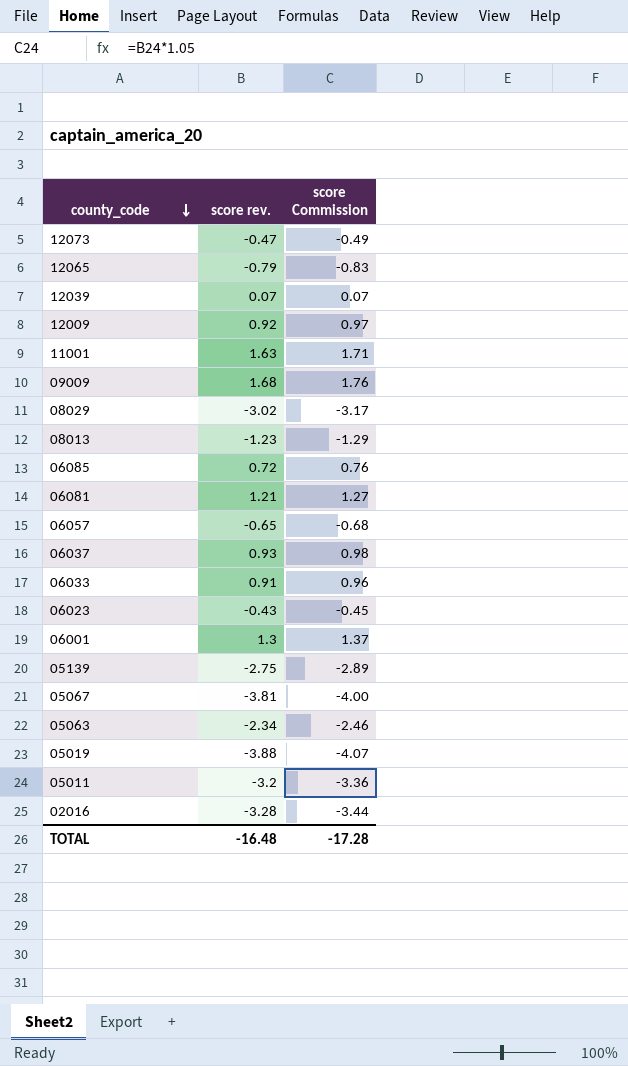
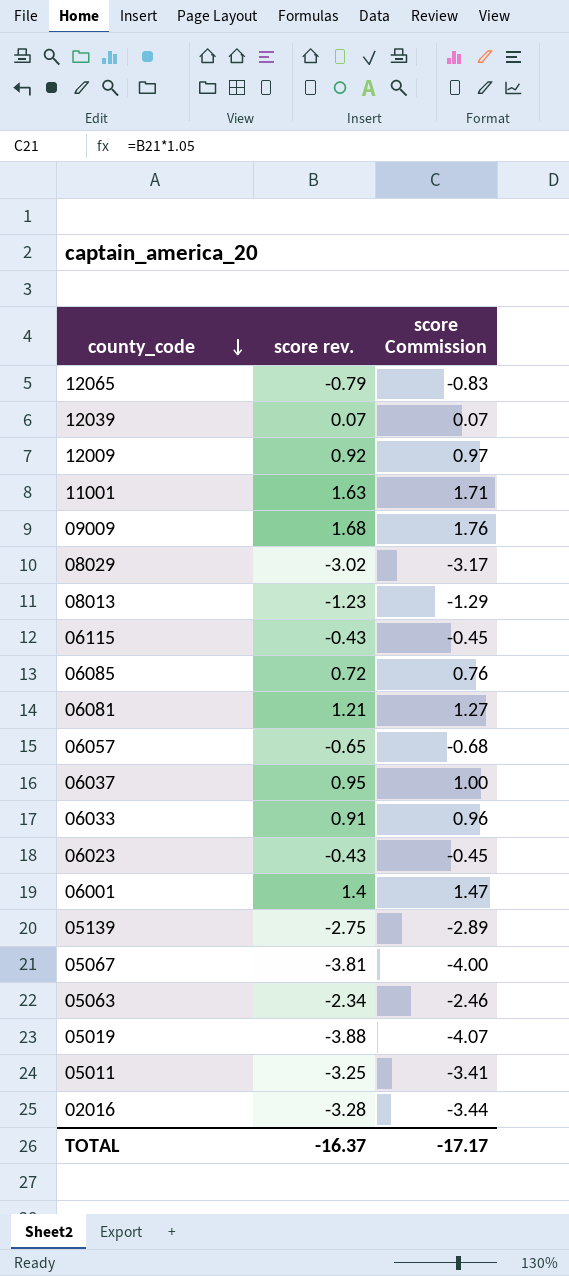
row 12073: -0.47 | -0.49 -> none
row 06115: none -> -0.43 | -0.45
06037 | score rev.: 0.93 -> 0.95
06037 | score Commission: 0.98 -> 1.00
06001 | score rev.: 1.3 -> 1.4
06001 | score Commission: 1.37 -> 1.47
05011 | score rev.: -3.2 -> -3.25
05011 | score Commission: -3.36 -> -3.41
TOTAL | score rev.: -16.48 -> -16.37
TOTAL | score Commission: -17.28 -> -17.17

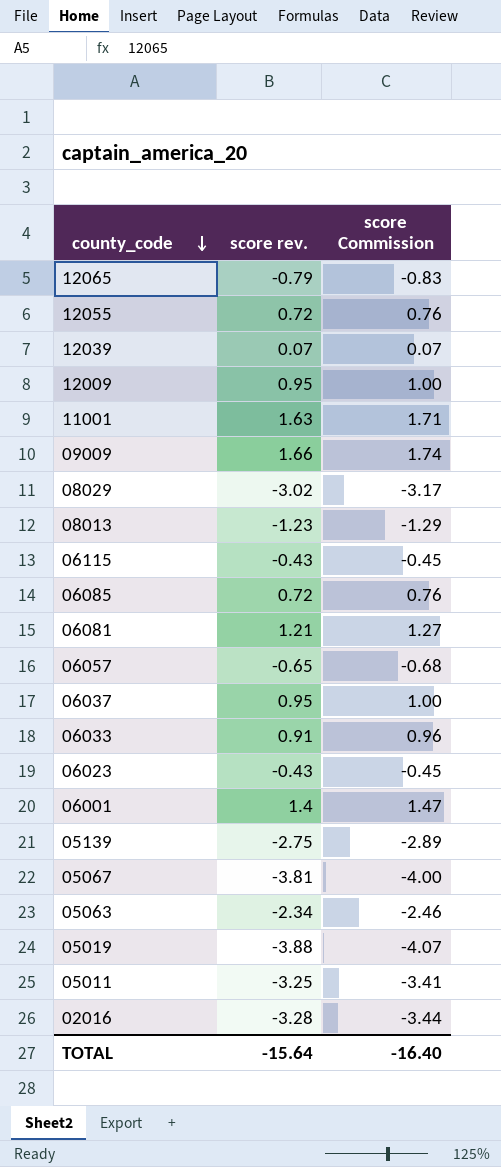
row 12055: none -> 0.72 | 0.76
12009 | score rev.: 0.92 -> 0.95
12009 | score Commission: 0.97 -> 1.00
09009 | score rev.: 1.68 -> 1.66
09009 | score Commission: 1.76 -> 1.74
TOTAL | score rev.: -16.37 -> -15.64
TOTAL | score Commission: -17.17 -> -16.40

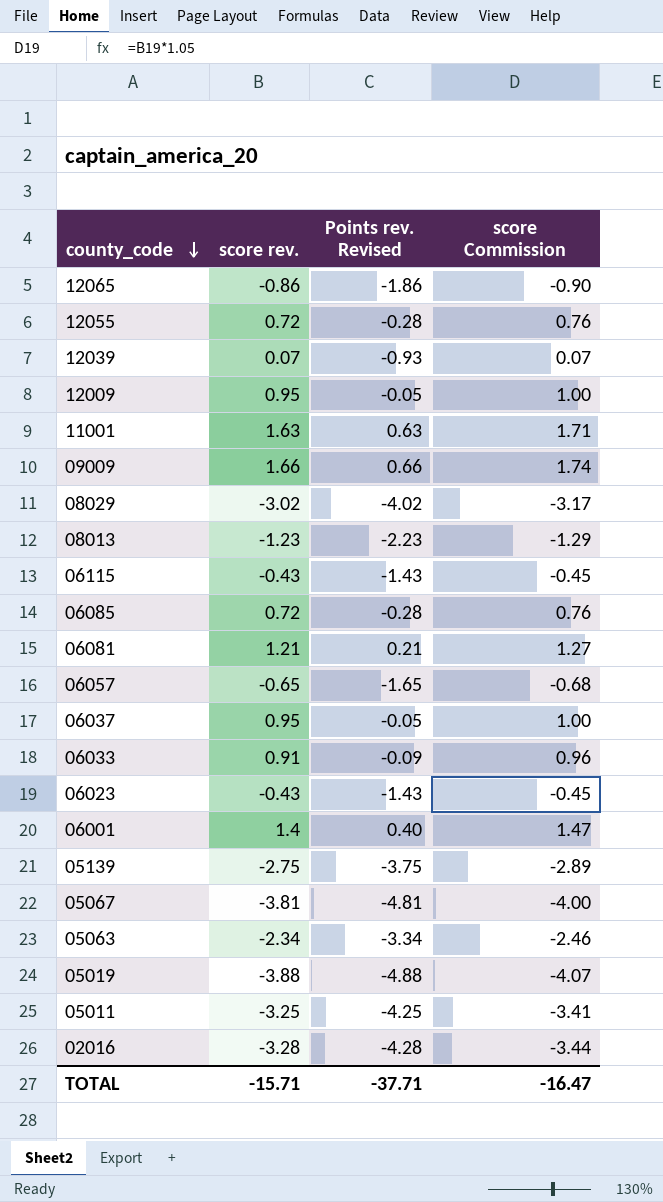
column Points rev. Revised | formula: none -> [score rev.] - 1
12065 | score rev.: -0.79 -> -0.86
12065 | score Commission: -0.83 -> -0.90
TOTAL | score rev.: -15.64 -> -15.71
TOTAL | score Commission: -16.40 -> -16.47

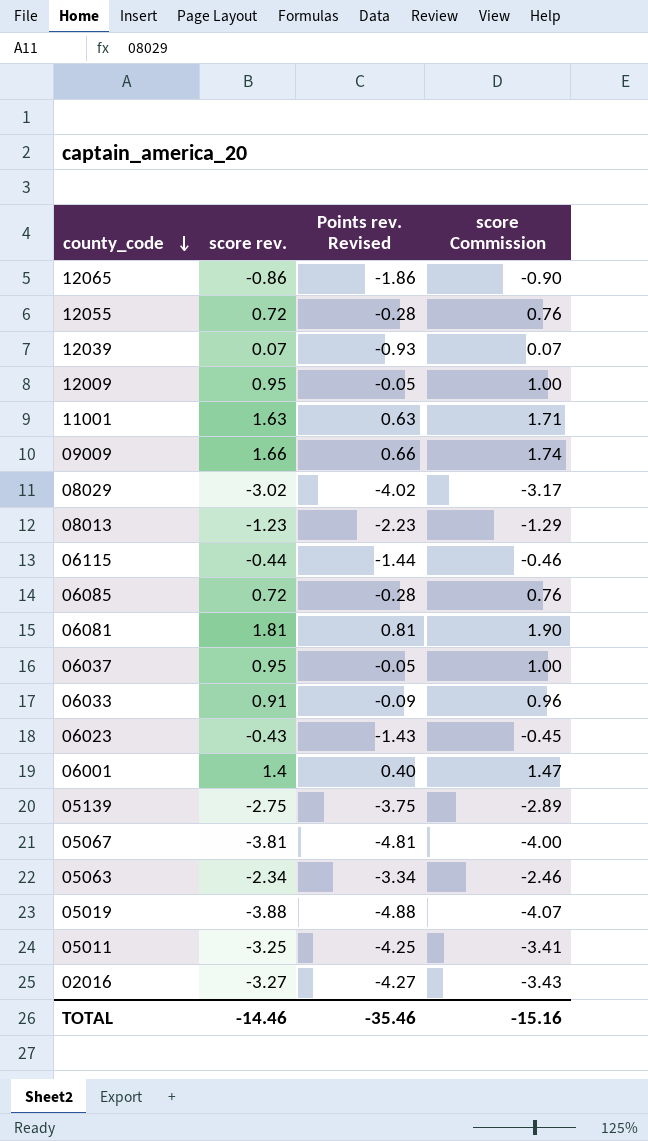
row 06057: -0.65 | -1.65 | -0.68 -> none
06115 | score rev.: -0.43 -> -0.44
06115 | Points rev. Revised: -1.43 -> -1.44
06115 | score Commission: -0.45 -> -0.46
06081 | score rev.: 1.21 -> 1.81
06081 | Points rev. Revised: 0.21 -> 0.81
06081 | score Commission: 1.27 -> 1.90
02016 | score rev.: -3.28 -> -3.27
02016 | Points rev. Revised: -4.28 -> -4.27
02016 | score Commission: -3.44 -> -3.43
TOTAL | score rev.: -15.71 -> -14.46
TOTAL | Points rev. Revised: -37.71 -> -35.46
TOTAL | score Commission: -16.47 -> -15.16

